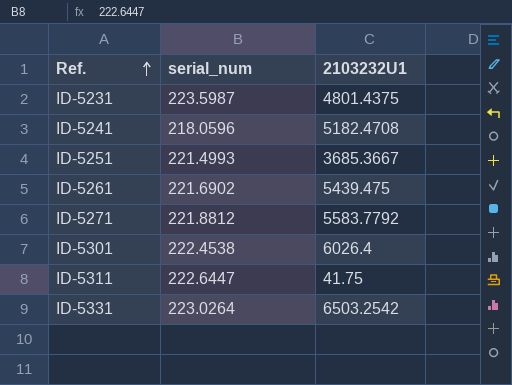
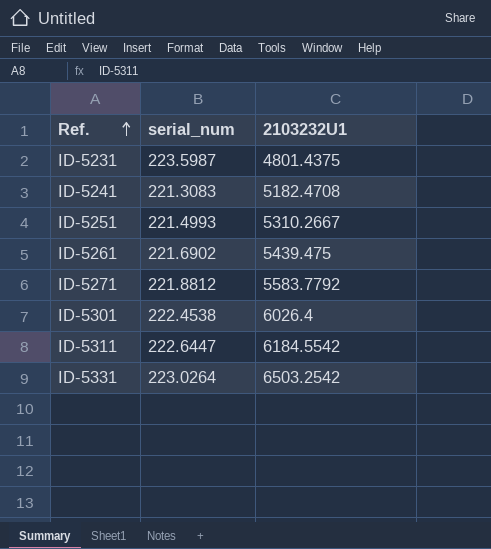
ID-5241 | serial_num: 218.0596 -> 221.3083
ID-5251 | 2103232U1: 3685.3667 -> 5310.2667
ID-5311 | 2103232U1: 41.75 -> 6184.5542

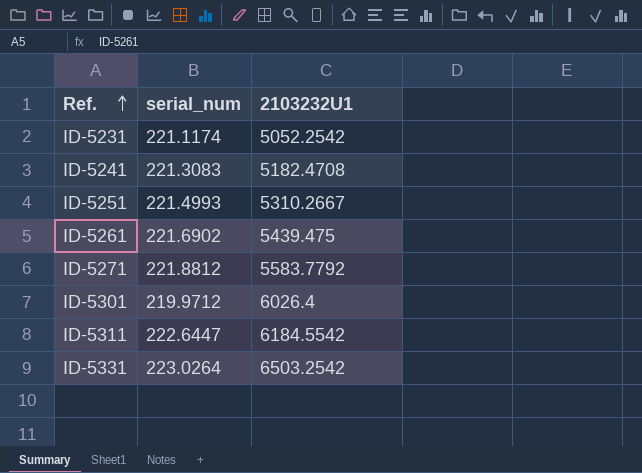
ID-5231 | serial_num: 223.5987 -> 221.1174
ID-5231 | 2103232U1: 4801.4375 -> 5052.2542
ID-5301 | serial_num: 222.4538 -> 219.9712

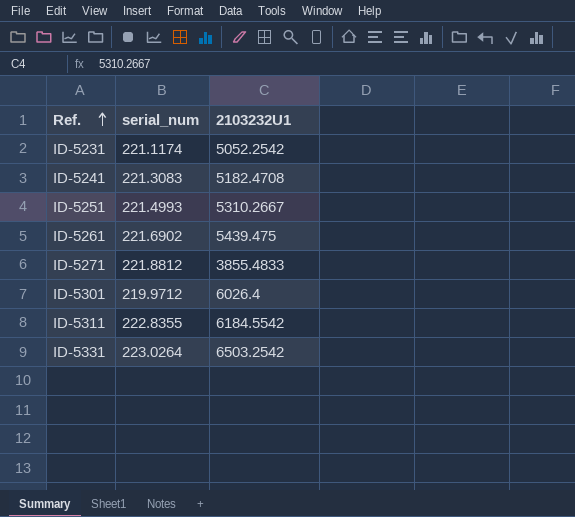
ID-5271 | 2103232U1: 5583.7792 -> 3855.4833
ID-5311 | serial_num: 222.6447 -> 222.8355

